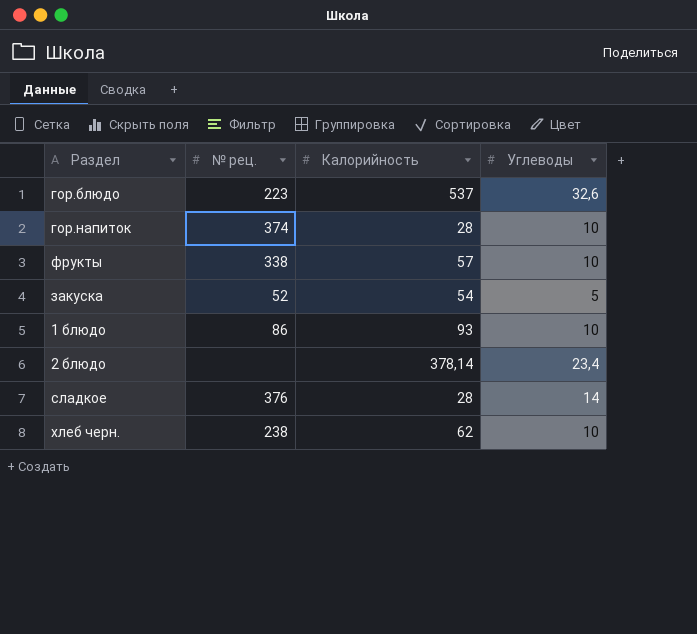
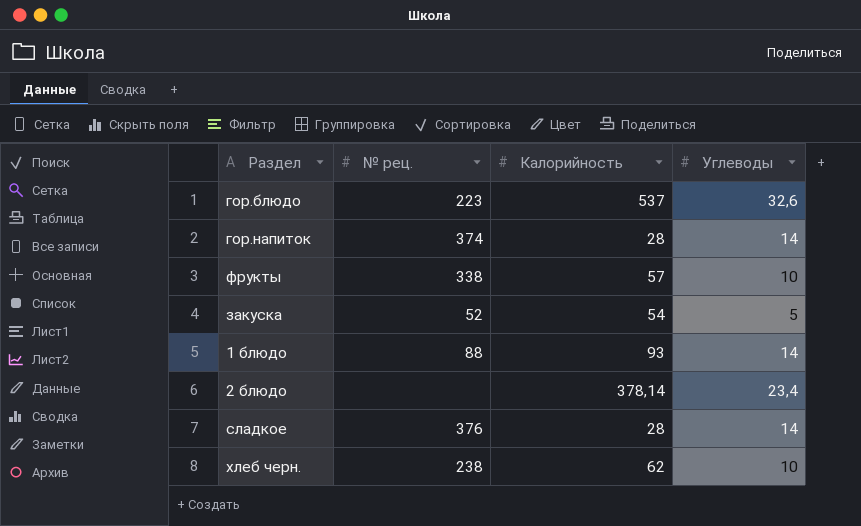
гор.напиток | Углеводы: 10 -> 14
1 блюдо | № рец.: 86 -> 88
1 блюдо | Углеводы: 10 -> 14

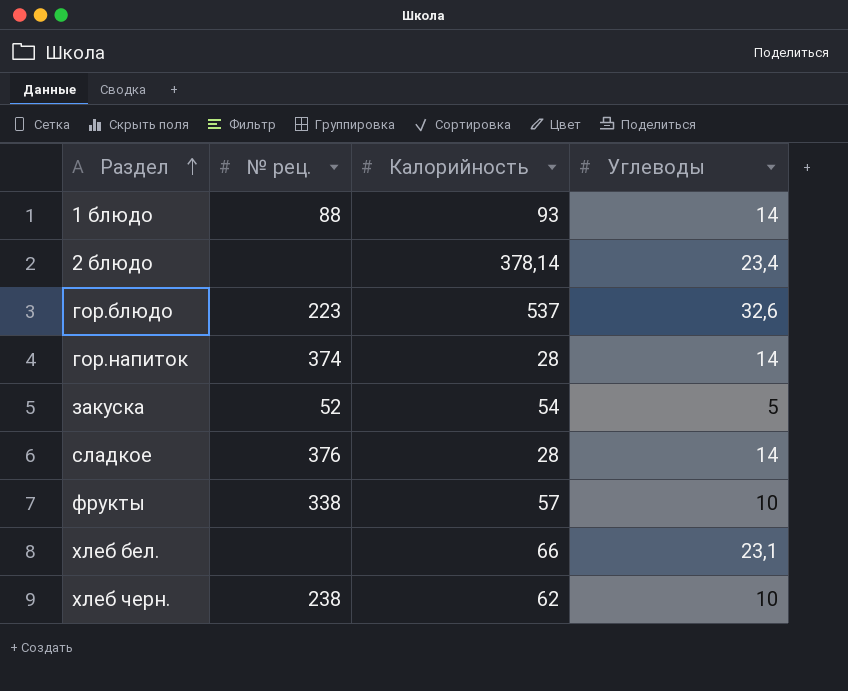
row order: none -> Раздел ascending
row хлеб бел.: none -> none | 66 | 23,1

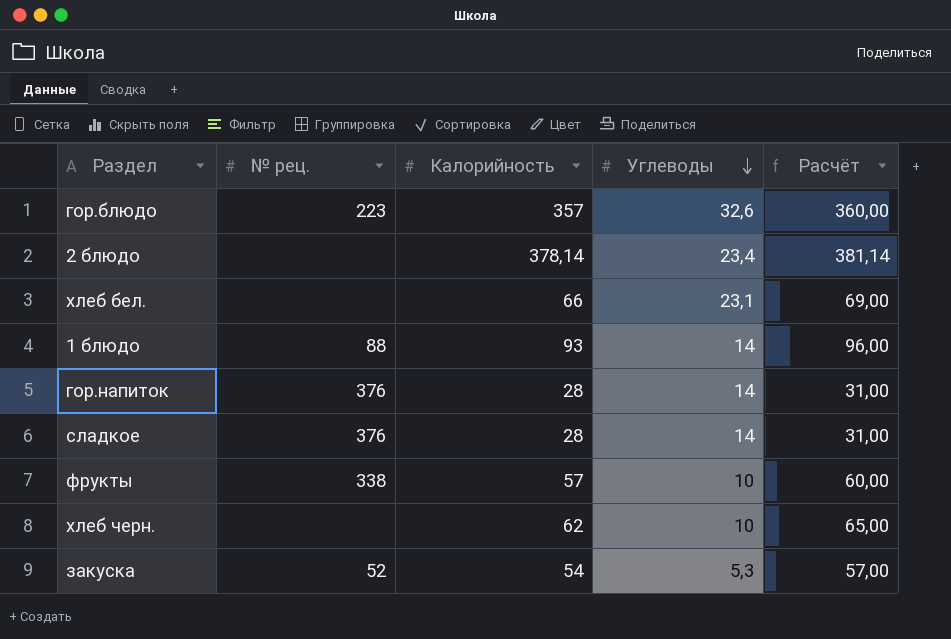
row order: Раздел ascending -> Углеводы descending
column Расчёт | formula: none -> [Калорийность] + 3
гор.блюдо | Калорийность: 537 -> 357
гор.напиток | № рец.: 374 -> 376
хлеб черн. | № рец.: 238 -> none
закуска | Углеводы: 5 -> 5,3

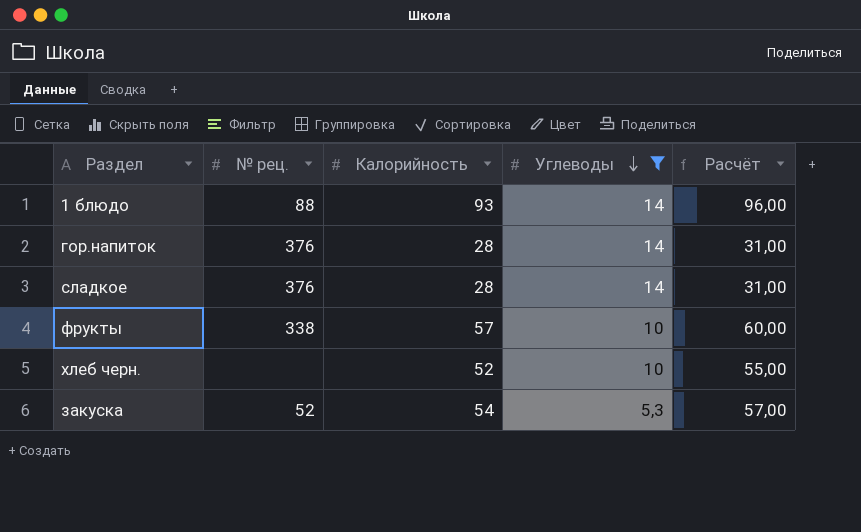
filter: none -> Углеводы <= 14
хлеб черн. | Калорийность: 62 -> 52
хлеб черн. | Расчёт: 65,00 -> 55,00

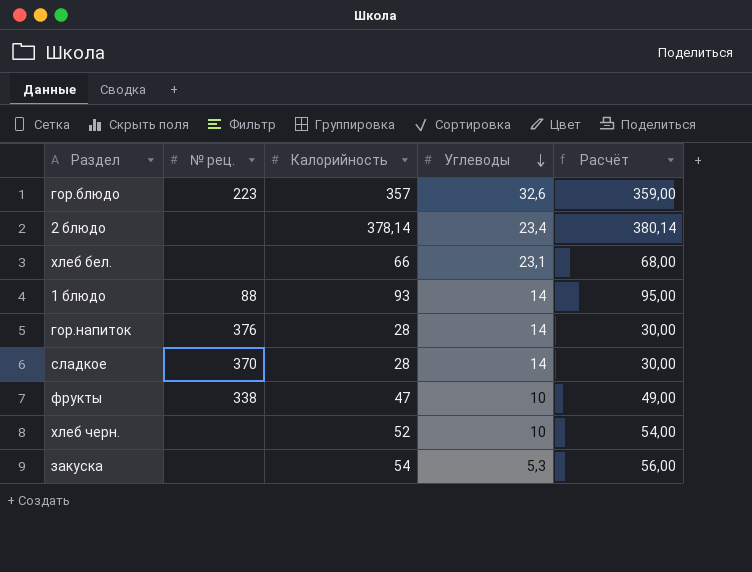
filter: Углеводы <= 14 -> none
column Расчёт | formula: [Калорийность] + 3 -> [Калорийность] + 2
сладкое | № рец.: 376 -> 370
фрукты | Калорийность: 57 -> 47
закуска | № рец.: 52 -> none

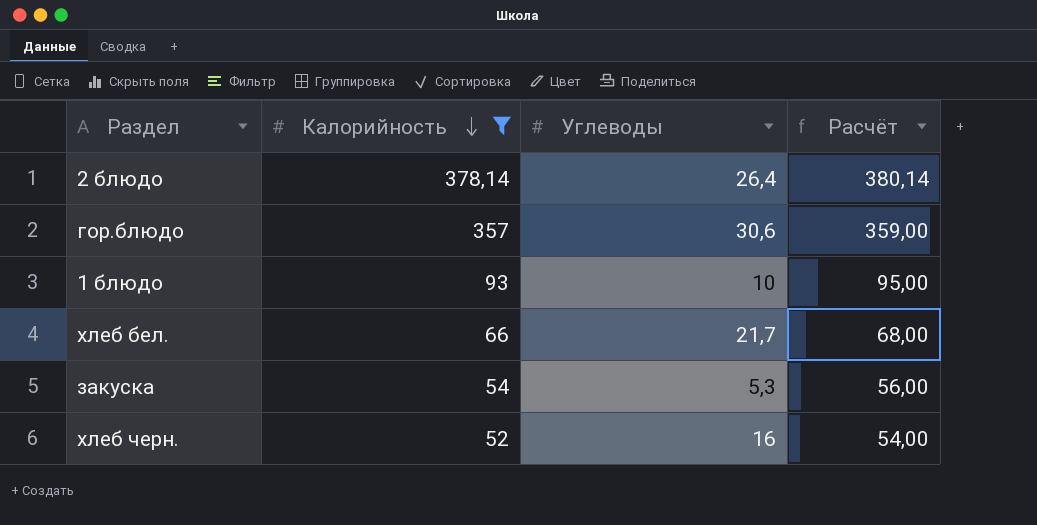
filter: none -> Калорийность >= 52
row order: Углеводы descending -> Калорийность descending
column № рец. | position: 2 -> none
2 блюдо | Углеводы: 23,4 -> 26,4
гор.блюдо | Углеводы: 32,6 -> 30,6
1 блюдо | Углеводы: 14 -> 10
хлеб бел. | Углеводы: 23,1 -> 21,7
хлеб черн. | Углеводы: 10 -> 16

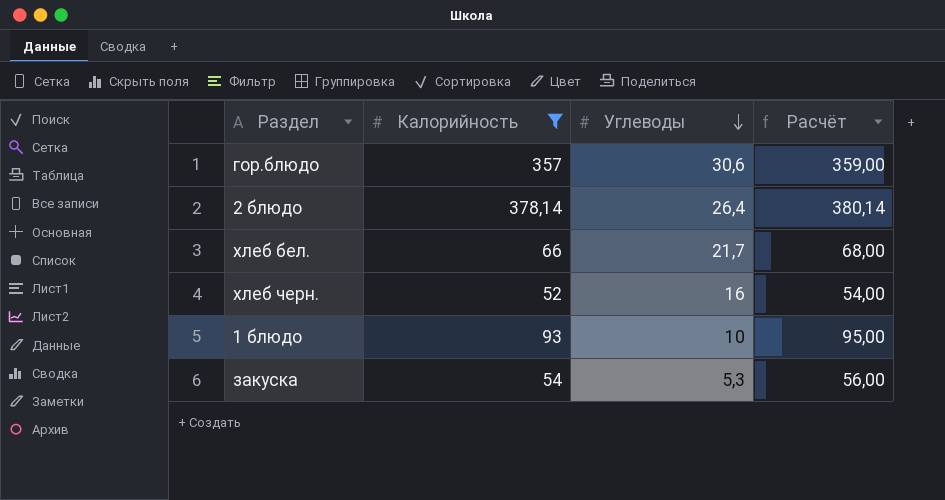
row order: Калорийность descending -> Углеводы descending

